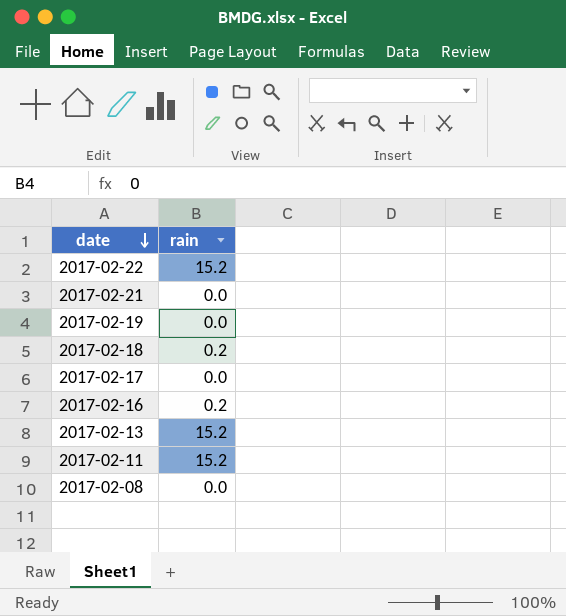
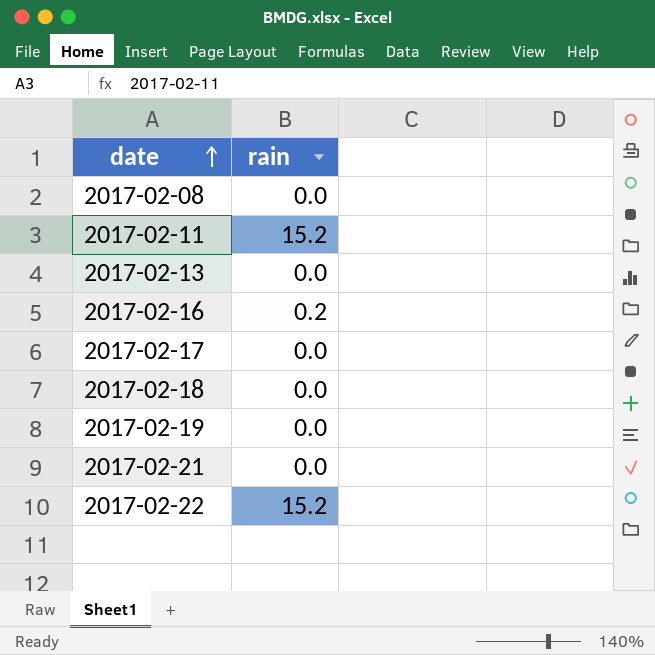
row order: date descending -> date ascending
2017-02-13 | rain: 15.2 -> 0.0
2017-02-18 | rain: 0.2 -> 0.0

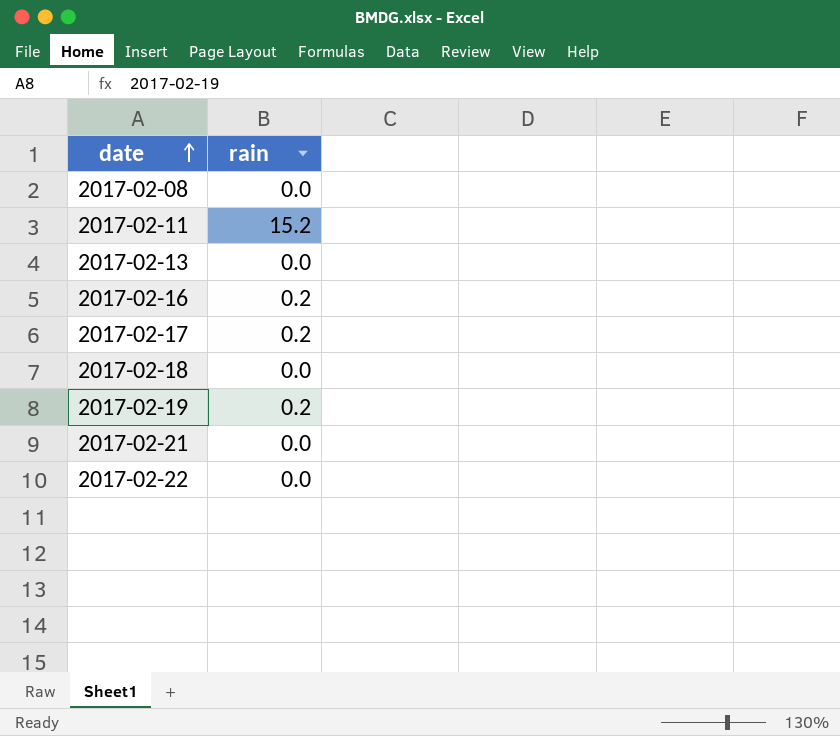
2017-02-17 | rain: 0.0 -> 0.2
2017-02-19 | rain: 0.0 -> 0.2
2017-02-22 | rain: 15.2 -> 0.0

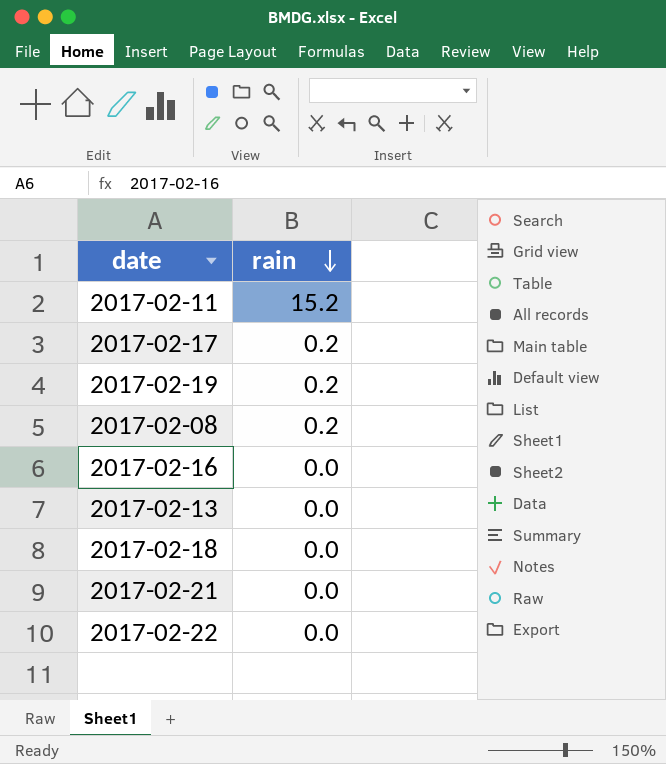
row order: date ascending -> rain descending
2017-02-08 | rain: 0.0 -> 0.2
2017-02-16 | rain: 0.2 -> 0.0

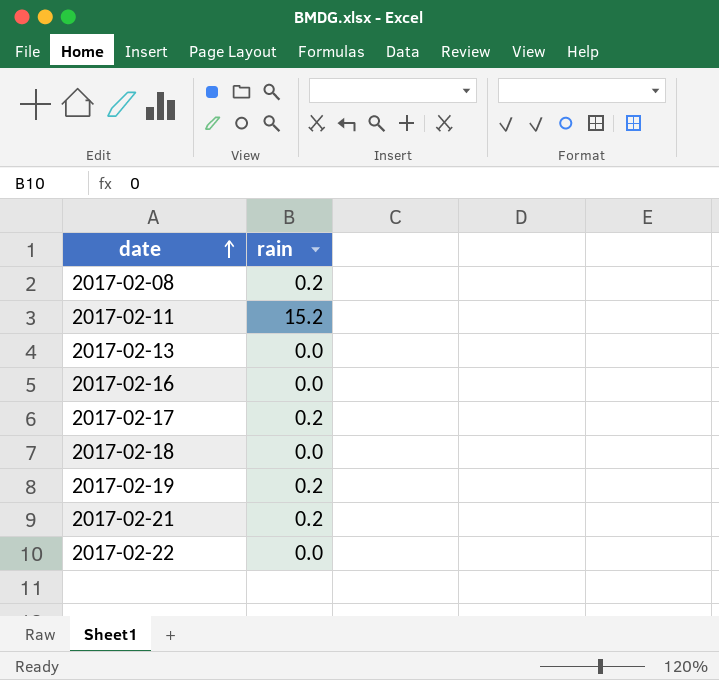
row order: rain descending -> date ascending
2017-02-21 | rain: 0.0 -> 0.2

